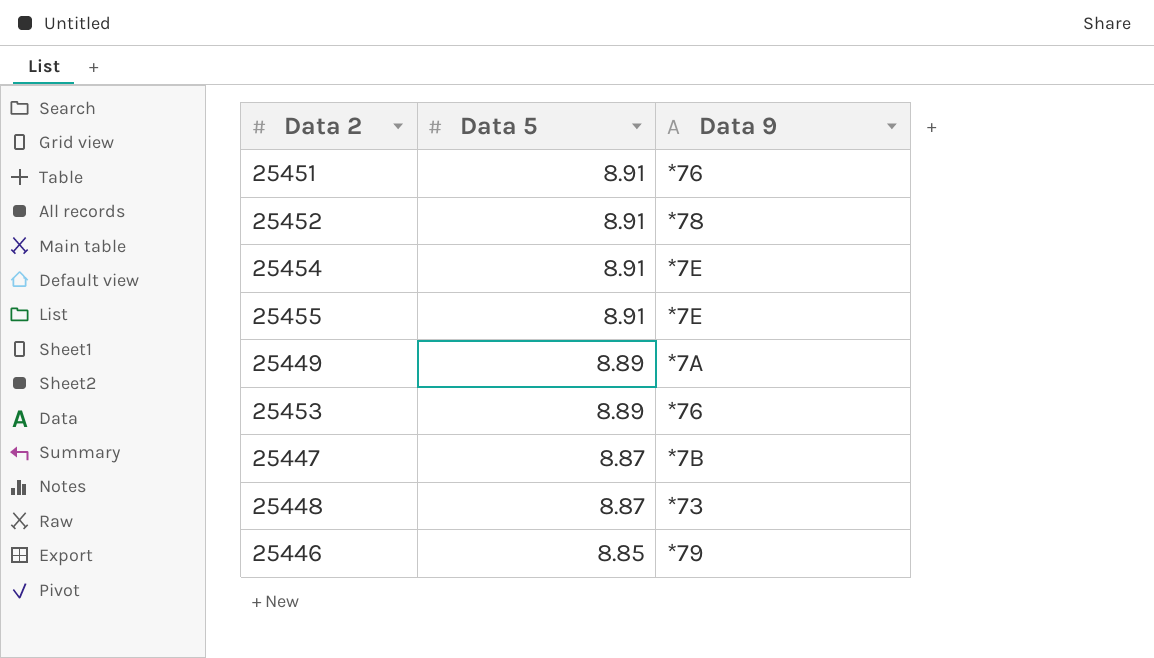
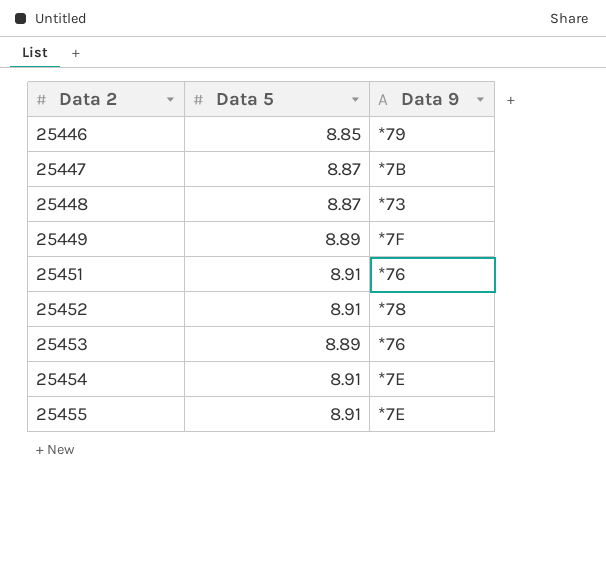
row order: Data 5 descending -> Data 2 ascending
25449 | Data 9: *7A -> *7F

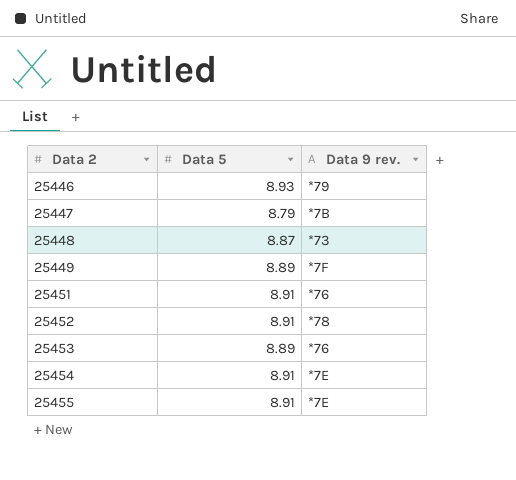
column name: Data 9 -> Data 9 rev.
25446 | Data 5: 8.85 -> 8.93
25447 | Data 5: 8.87 -> 8.79

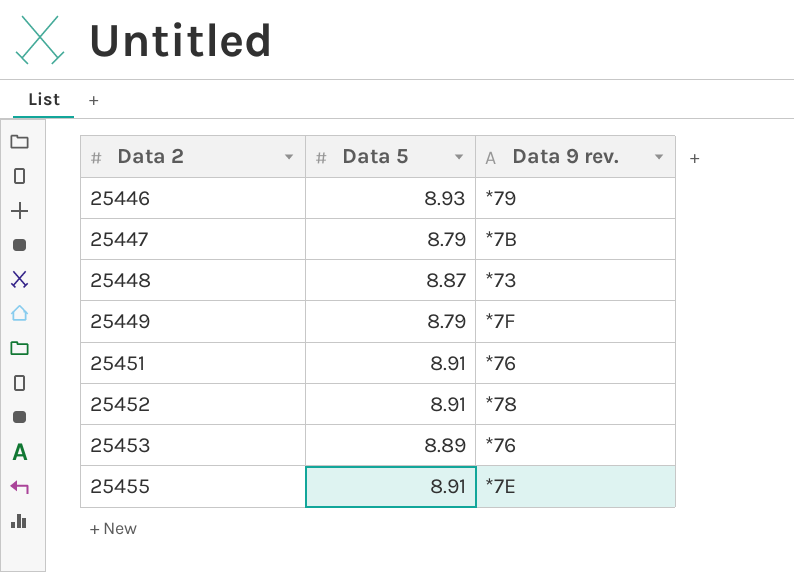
row 25454: 8.91 | *7E -> none
25449 | Data 5: 8.89 -> 8.79

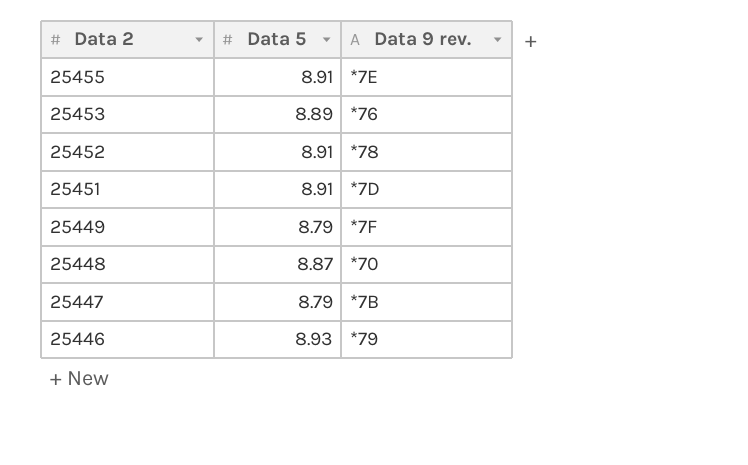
row order: Data 2 ascending -> Data 2 descending
25451 | Data 9 rev.: *76 -> *7D
25448 | Data 9 rev.: *73 -> *70

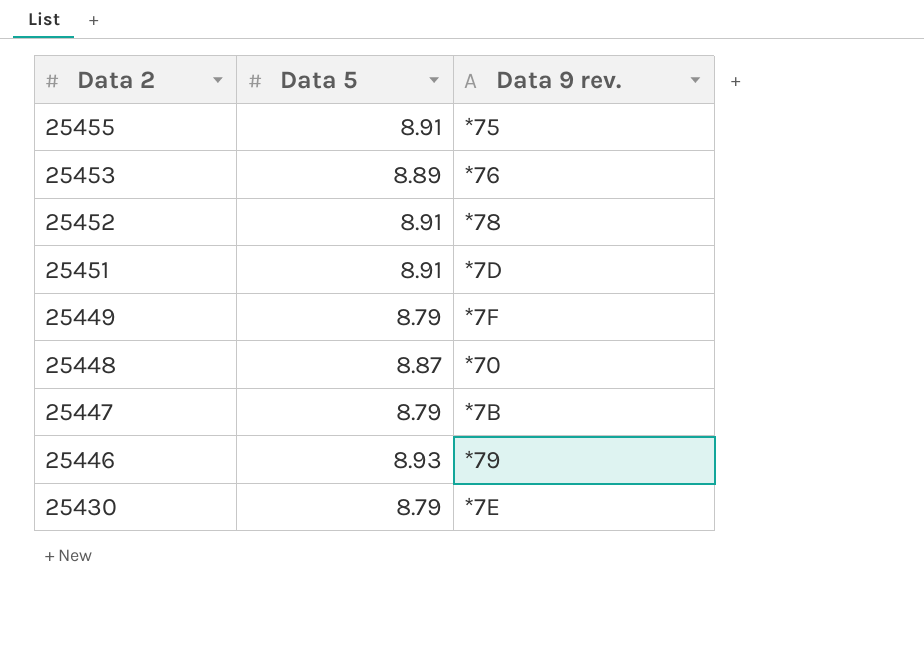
25455 | Data 9 rev.: *7E -> *75
row 25430: none -> 8.79 | *7E

